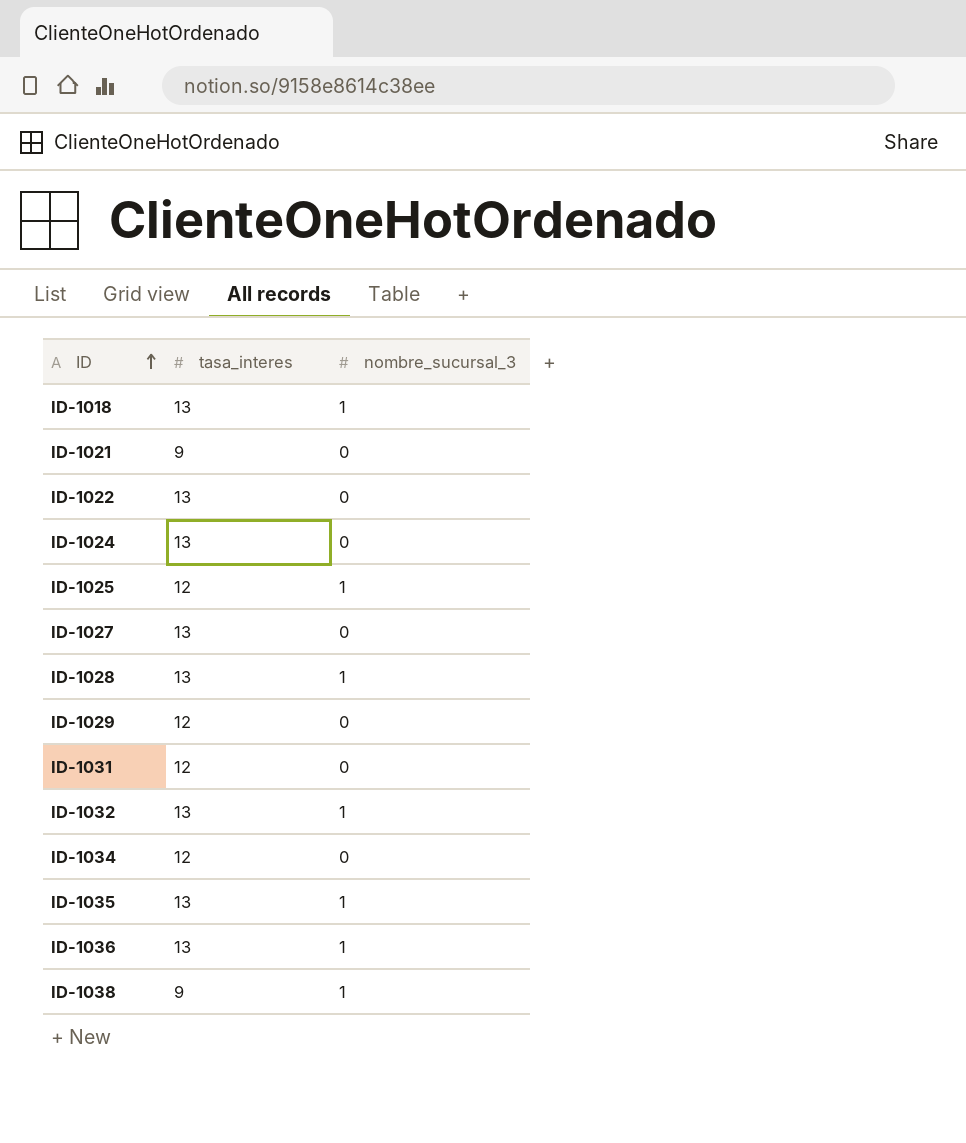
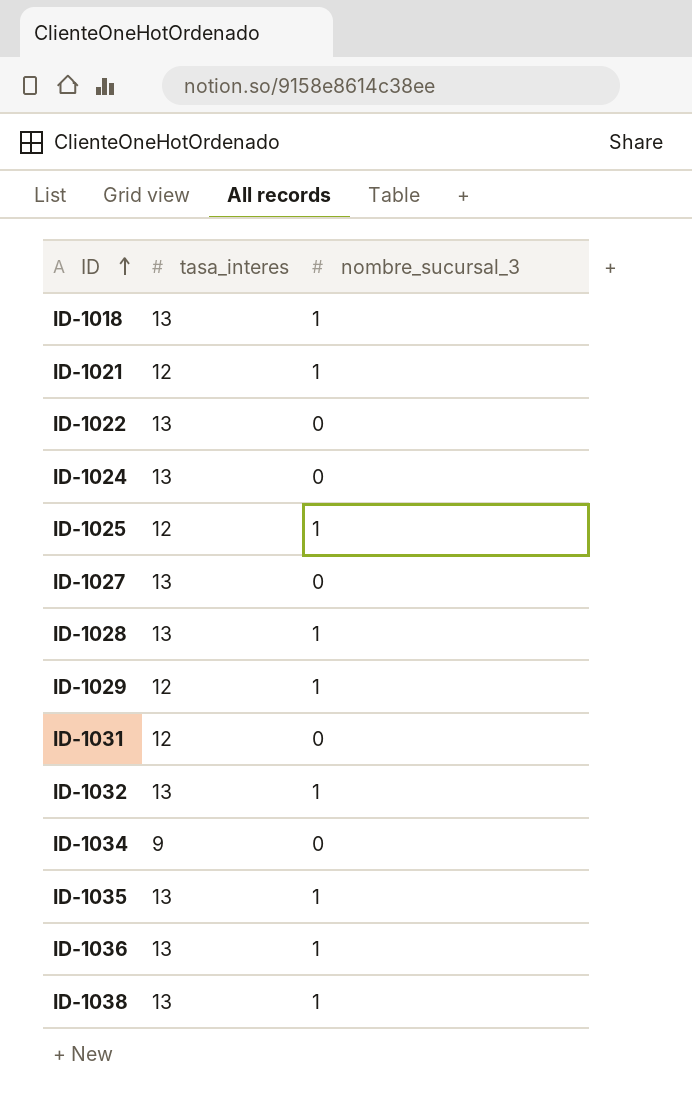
ID-1021 | tasa_interes: 9 -> 12
ID-1021 | nombre_sucursal_3: 0 -> 1
ID-1029 | nombre_sucursal_3: 0 -> 1
ID-1034 | tasa_interes: 12 -> 9
ID-1038 | tasa_interes: 9 -> 13

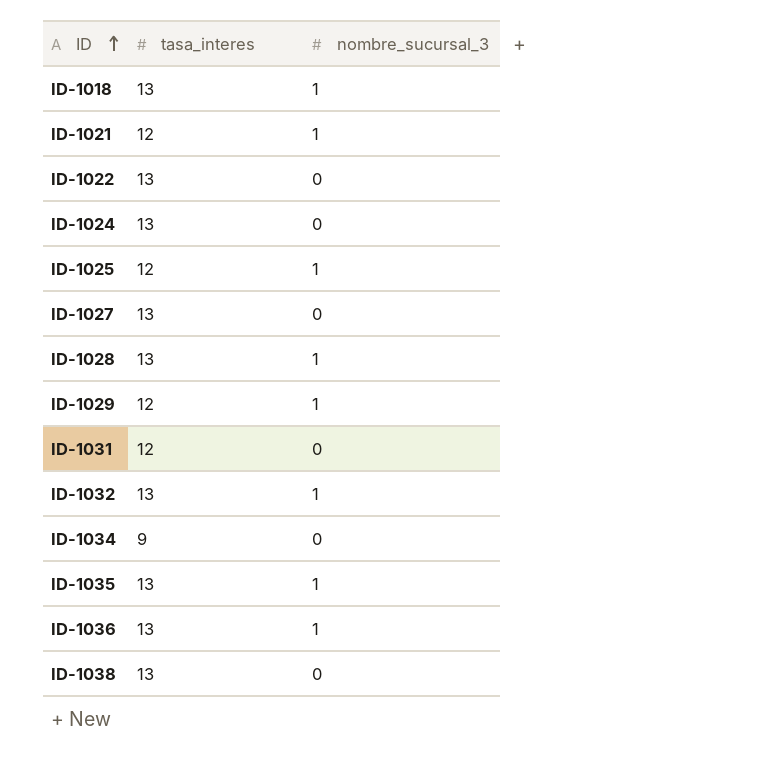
ID-1038 | nombre_sucursal_3: 1 -> 0

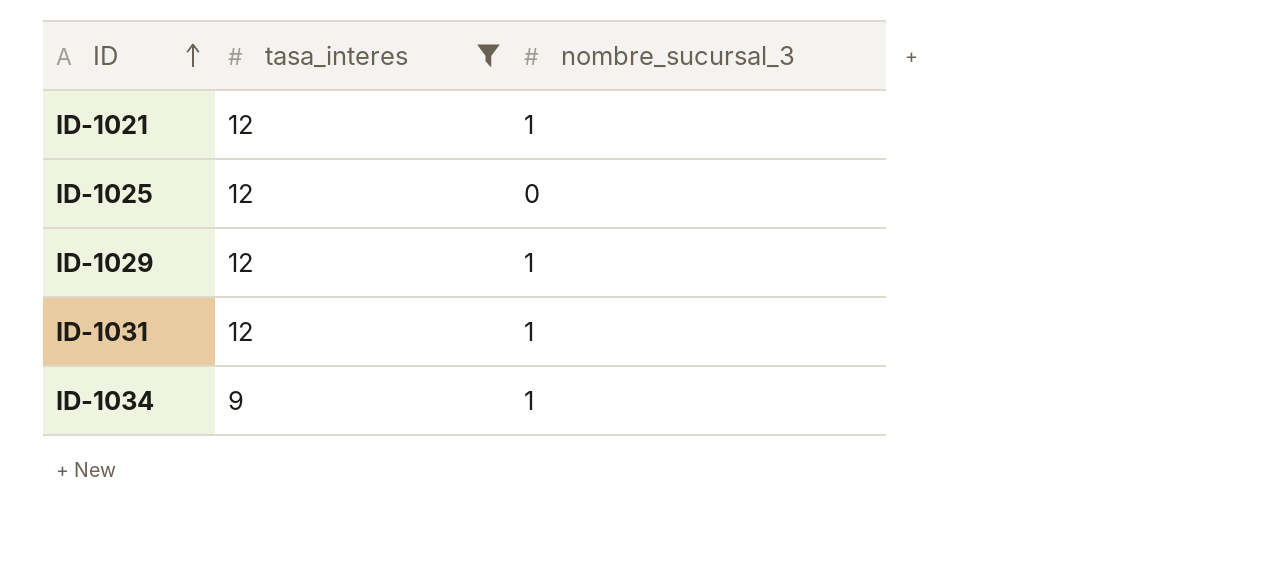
filter: none -> tasa_interes != 13
ID-1025 | nombre_sucursal_3: 1 -> 0
ID-1031 | nombre_sucursal_3: 0 -> 1
ID-1034 | nombre_sucursal_3: 0 -> 1

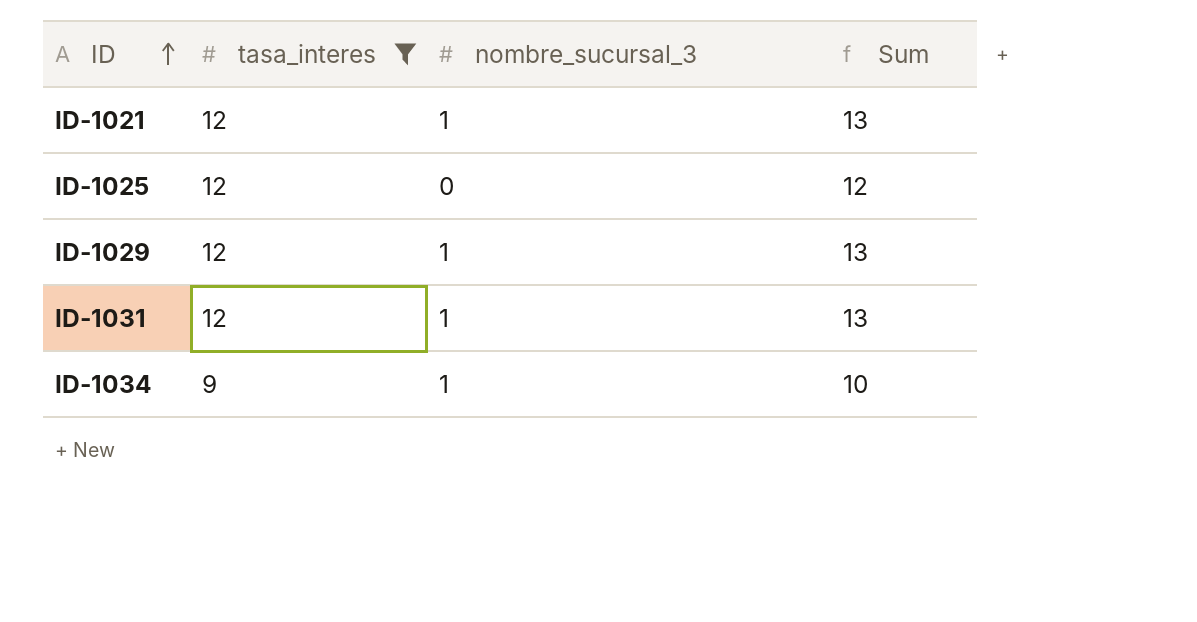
column Sum | formula: none -> [tasa_interes] + [nombre_sucursal_3]

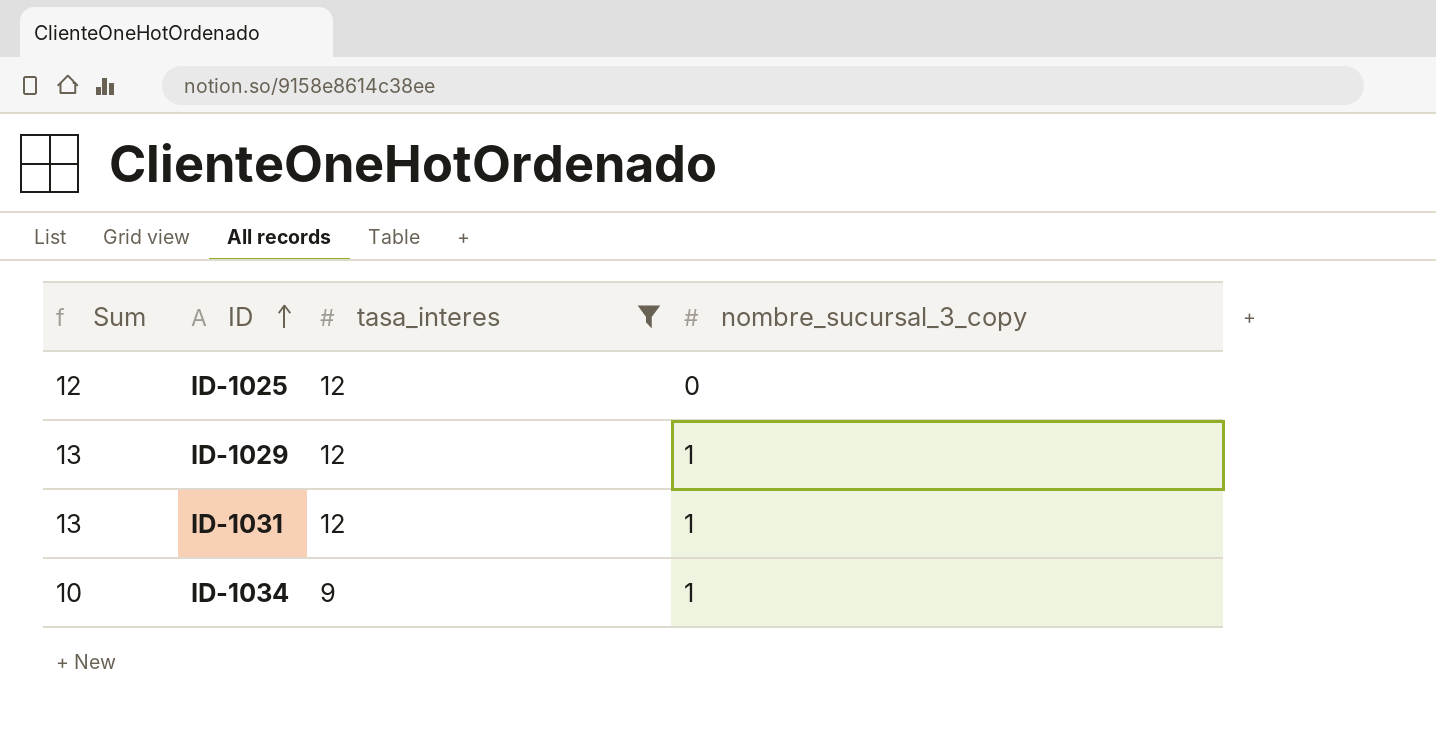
column Sum | position: 4 -> 1
column name: nombre_sucursal_3 -> nombre_sucursal_3_copy
row ID-1021: 12 | 1 | 13 -> none

